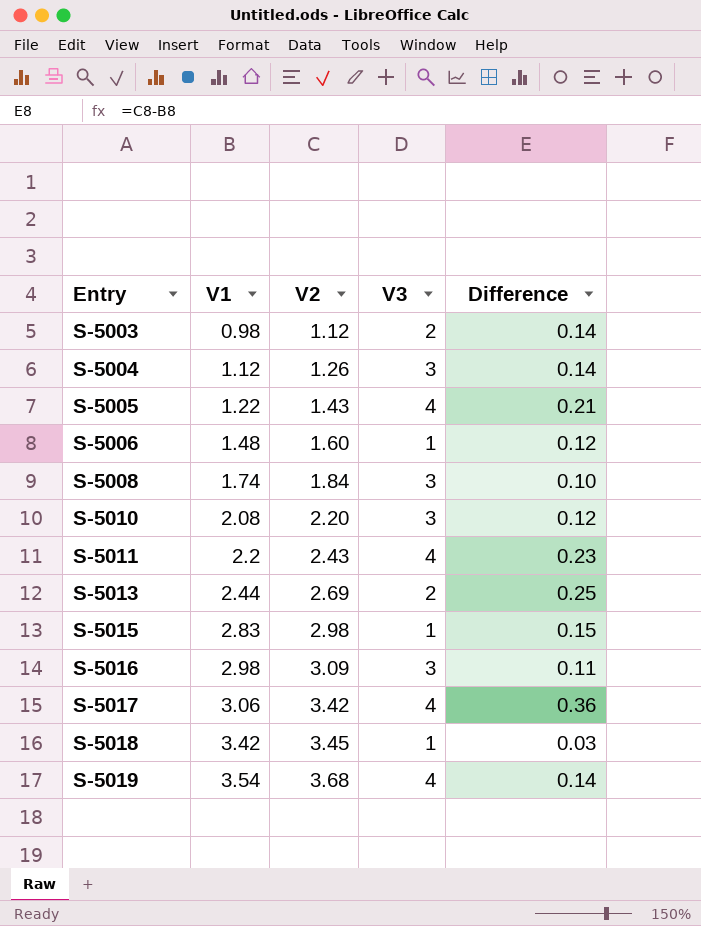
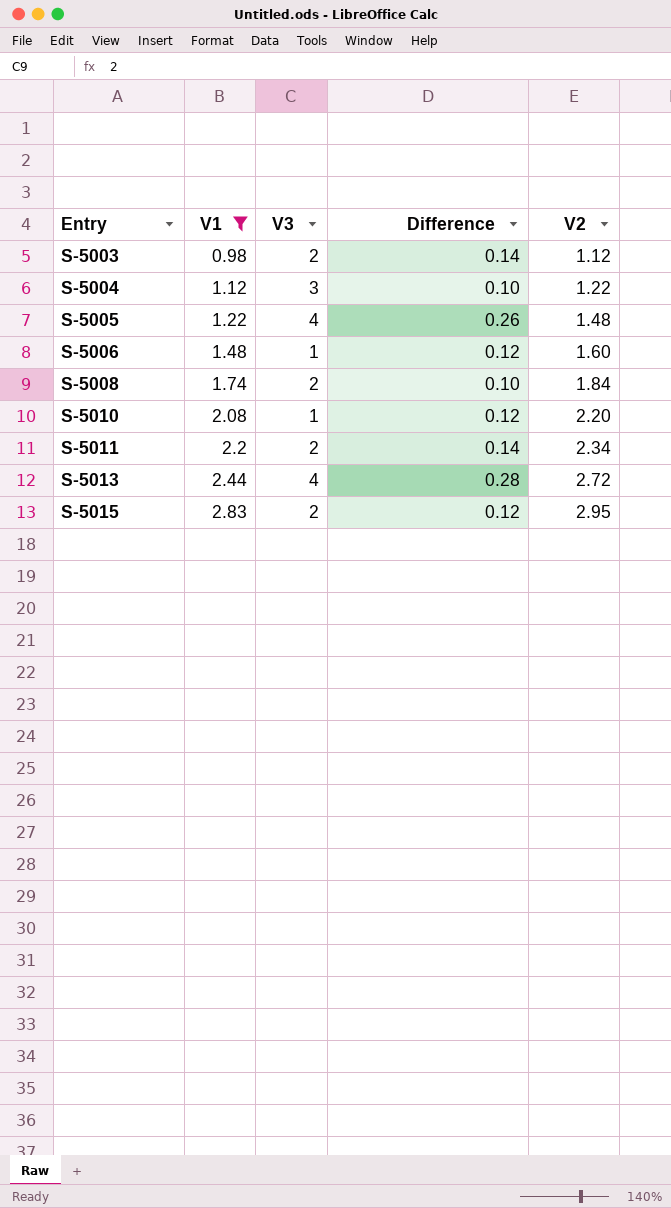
filter: none -> V1 <= 2.83
column V2 | position: 3 -> 5
S-5004 | Difference: 0.14 -> 0.10
S-5004 | V2: 1.26 -> 1.22
S-5005 | Difference: 0.21 -> 0.26
S-5005 | V2: 1.43 -> 1.48
S-5008 | V3: 3 -> 2
S-5010 | V3: 3 -> 1
S-5011 | V3: 4 -> 2
S-5011 | Difference: 0.23 -> 0.14
S-5011 | V2: 2.43 -> 2.34
S-5013 | V3: 2 -> 4
S-5013 | Difference: 0.25 -> 0.28
S-5013 | V2: 2.69 -> 2.72
S-5015 | V3: 1 -> 2
S-5015 | Difference: 0.15 -> 0.12
S-5015 | V2: 2.98 -> 2.95

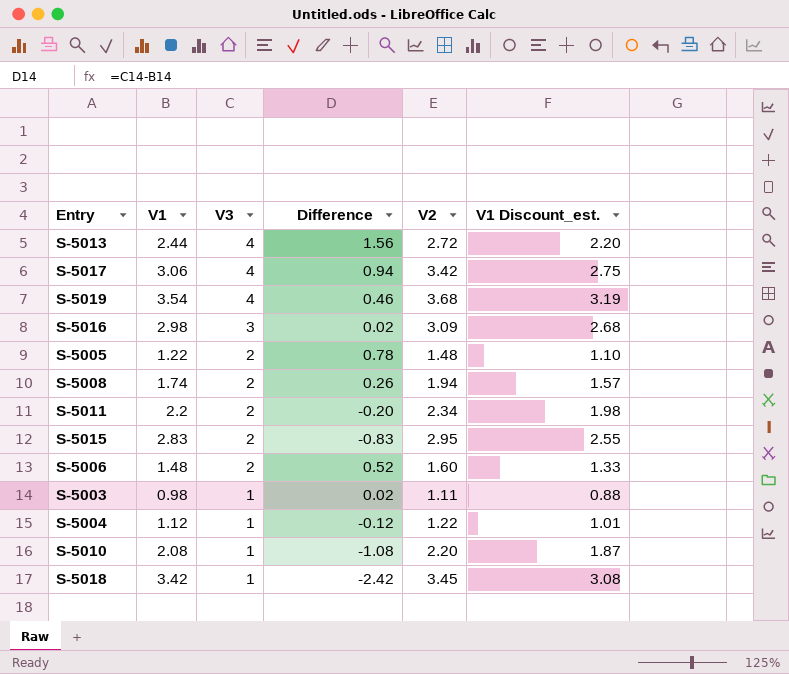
filter: V1 <= 2.83 -> none
row order: Entry ascending -> V3 descending
column Difference | formula: [V2] - [V1] -> [V3] - [V1]
column V1 Discount_est. | formula: none -> [V1] * 0.9
S-5005 | V3: 4 -> 2
S-5008 | V2: 1.84 -> 1.94
S-5006 | V3: 1 -> 2
S-5003 | V3: 2 -> 1
S-5003 | V2: 1.12 -> 1.11
S-5004 | V3: 3 -> 1

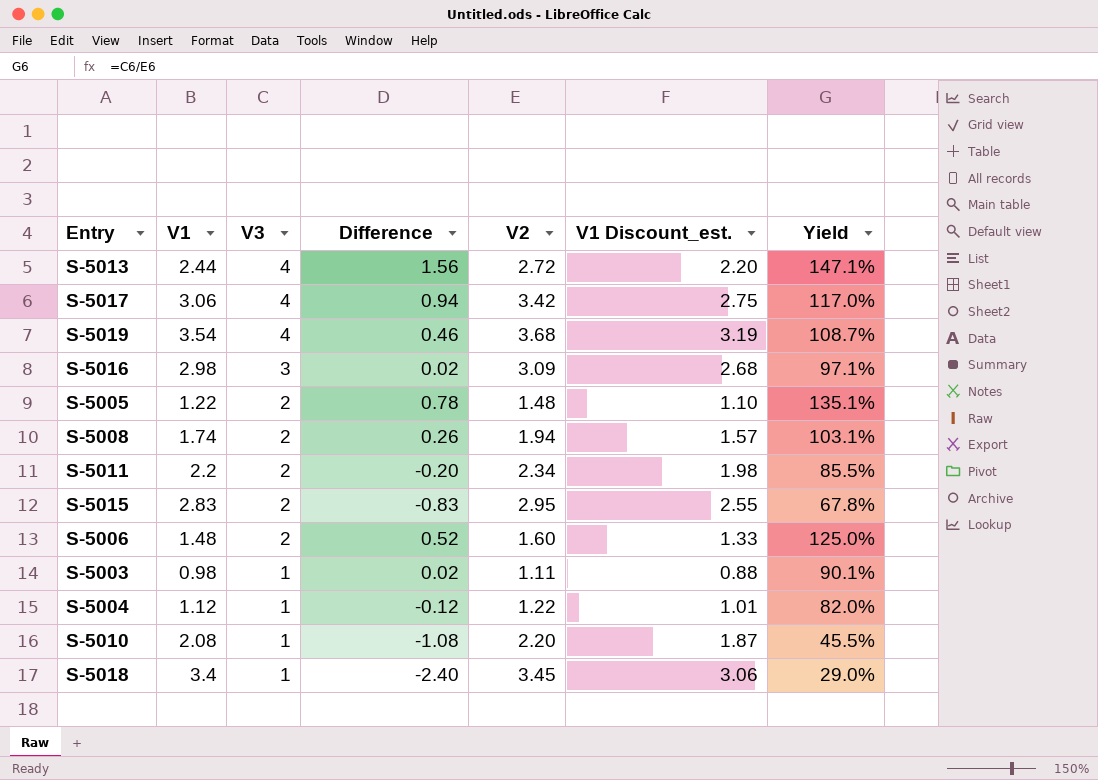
column Yield | formula: none -> [V3] / [V2]
S-5018 | V1: 3.42 -> 3.4
S-5018 | Difference: -2.42 -> -2.40
S-5018 | V1 Discount_est.: 3.08 -> 3.06

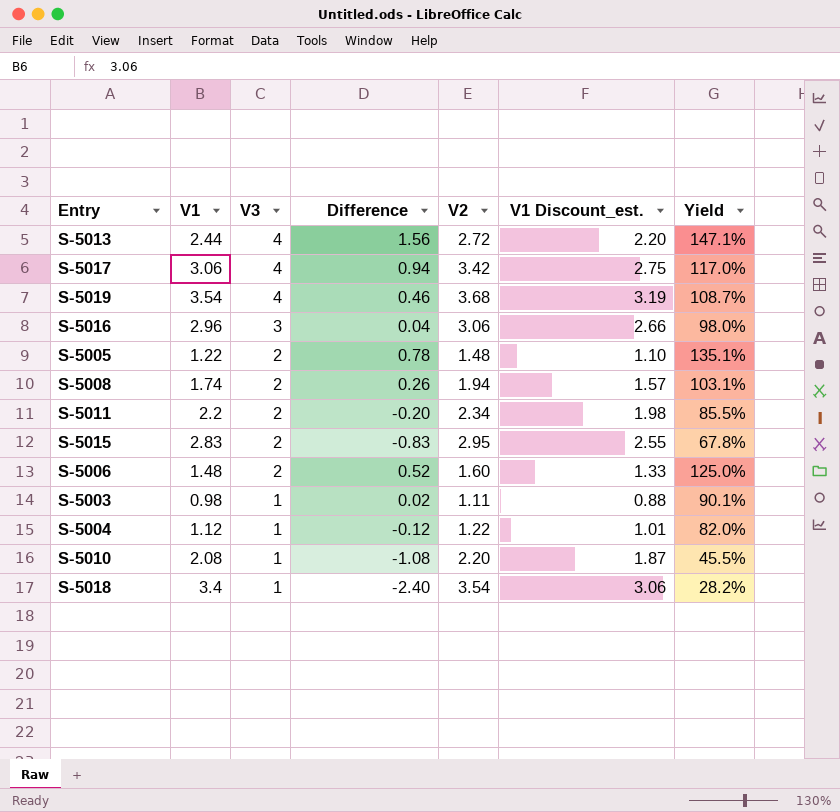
S-5016 | V1: 2.98 -> 2.96
S-5016 | Difference: 0.02 -> 0.04
S-5016 | V2: 3.09 -> 3.06
S-5016 | V1 Discount_est.: 2.68 -> 2.66
S-5016 | Yield: 97.1% -> 98.0%
S-5018 | V2: 3.45 -> 3.54
S-5018 | Yield: 29.0% -> 28.2%

